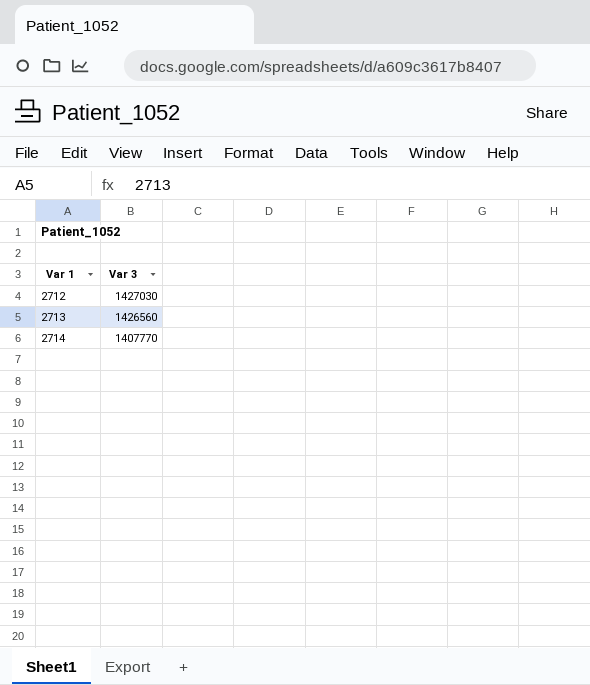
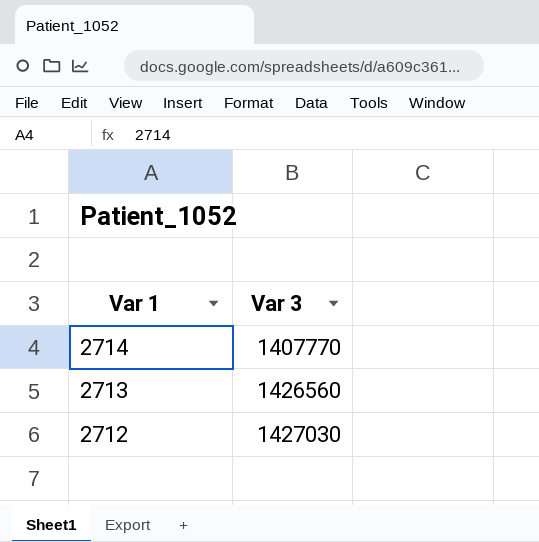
row order: Var 1 ascending -> Var 1 descending

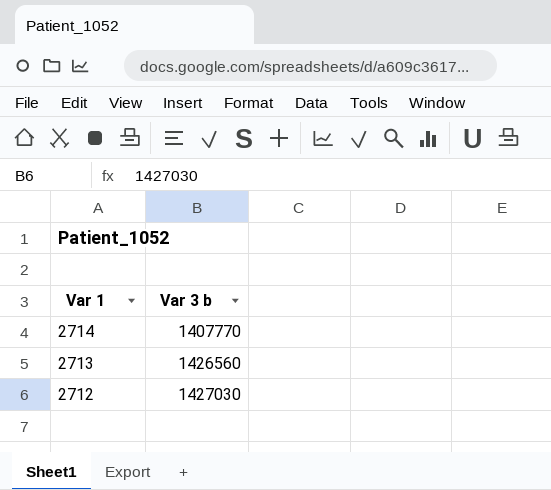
column name: Var 3 -> Var 3 b

